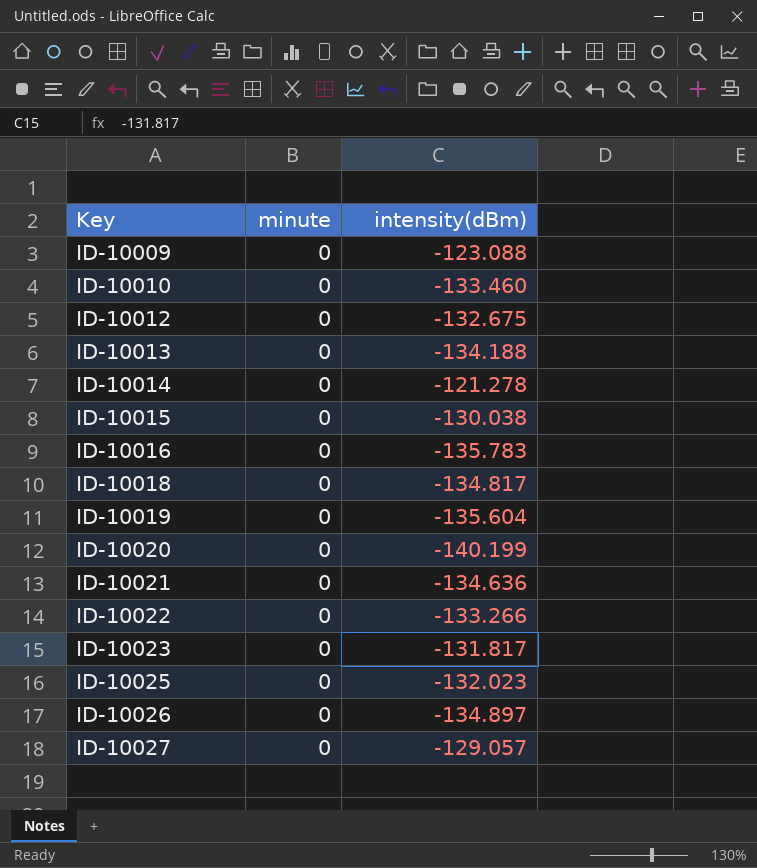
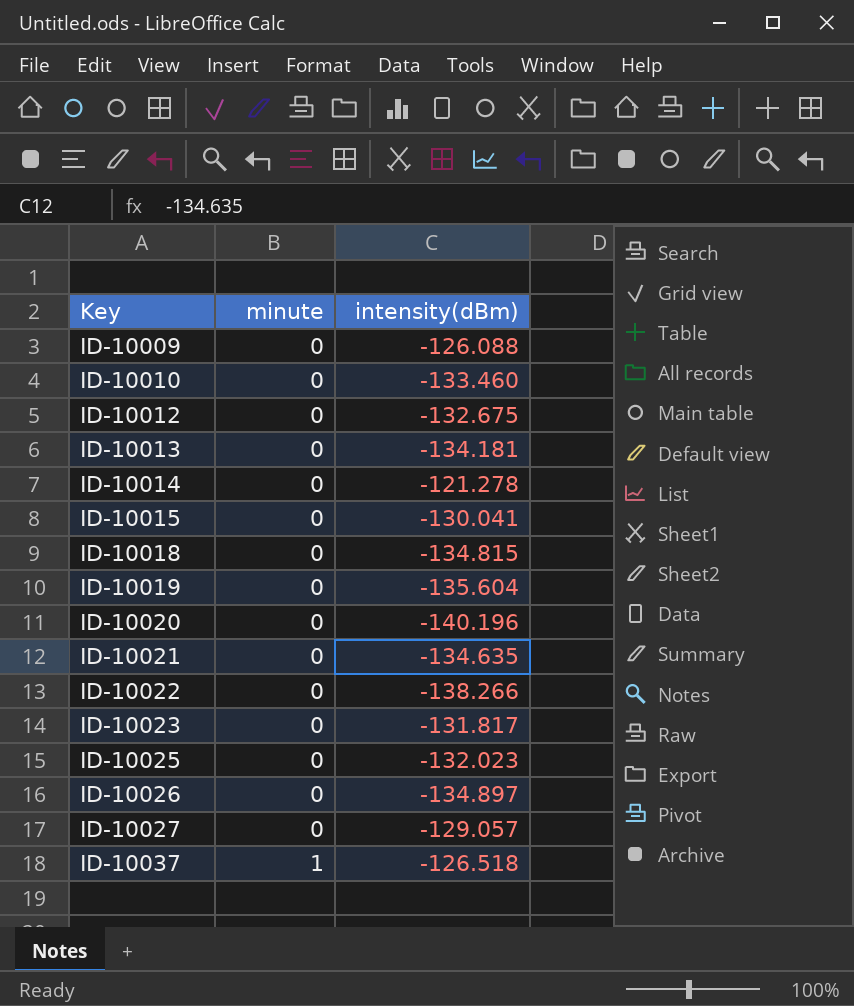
row ID-10016: 0 | -135.783 -> none
ID-10009 | intensity(dBm): -123.088 -> -126.088
ID-10013 | intensity(dBm): -134.188 -> -134.181
ID-10015 | intensity(dBm): -130.038 -> -130.041
ID-10018 | intensity(dBm): -134.817 -> -134.815
ID-10020 | intensity(dBm): -140.199 -> -140.196
ID-10021 | intensity(dBm): -134.636 -> -134.635
ID-10022 | intensity(dBm): -133.266 -> -138.266
row ID-10037: none -> 1 | -126.518

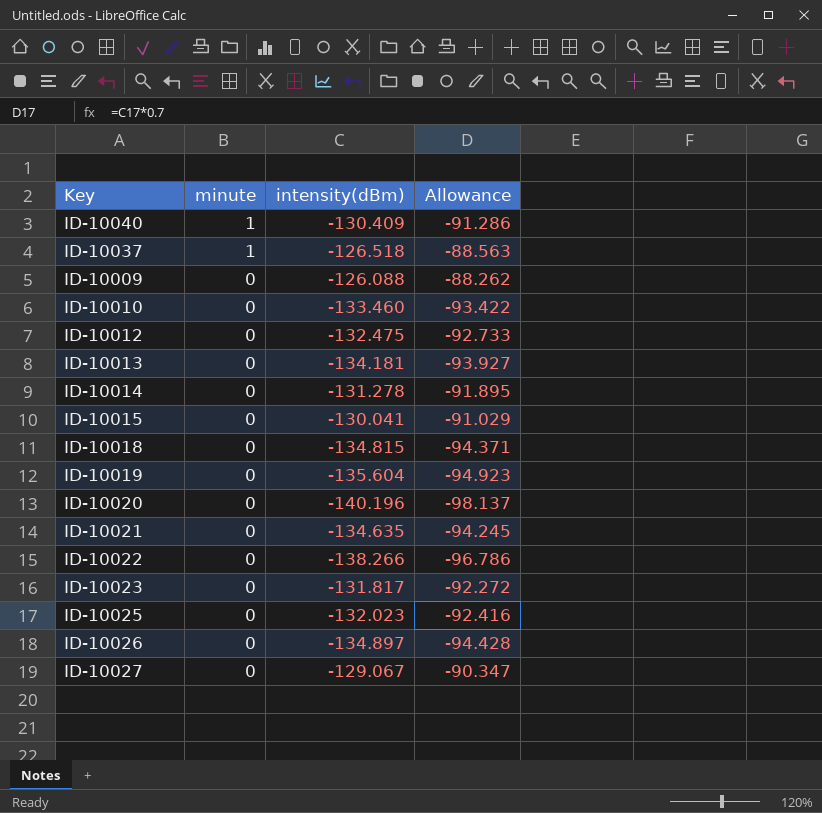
row order: Key ascending -> minute descending
column Allowance | formula: none -> [intensity(dBm)] * 0.7
row ID-10040: none -> 1 | -130.409 | -91.286
ID-10012 | intensity(dBm): -132.675 -> -132.475
ID-10014 | intensity(dBm): -121.278 -> -131.278
ID-10027 | intensity(dBm): -129.057 -> -129.067

